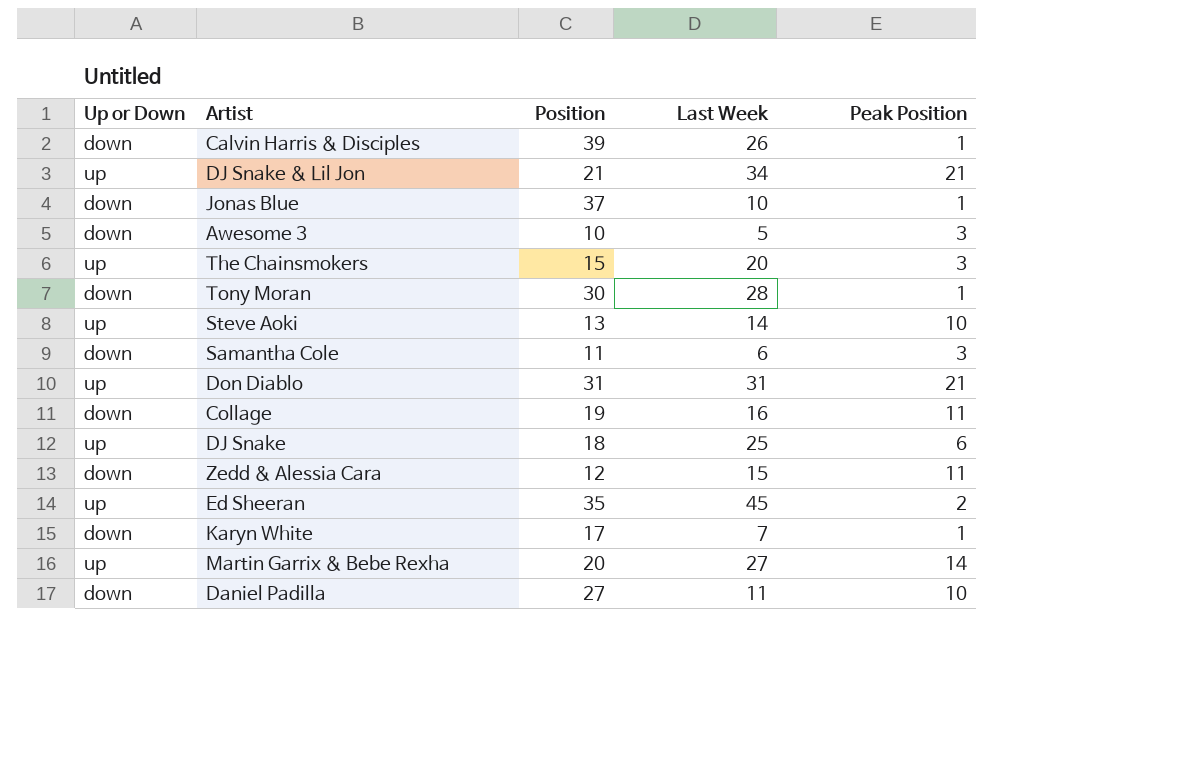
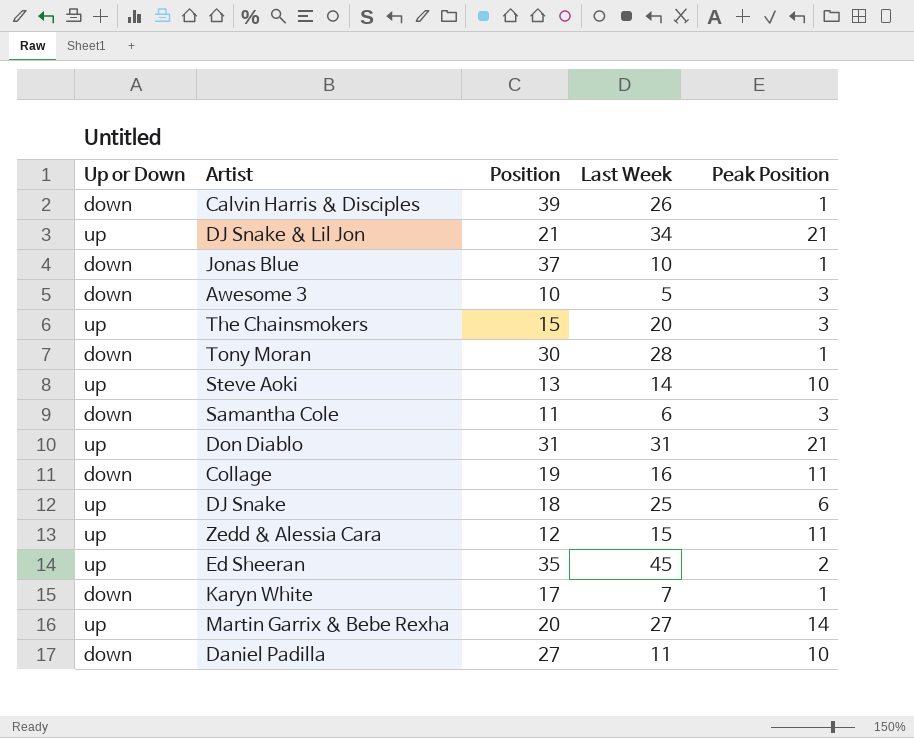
Zedd & Alessia Cara | Up or Down: down -> up

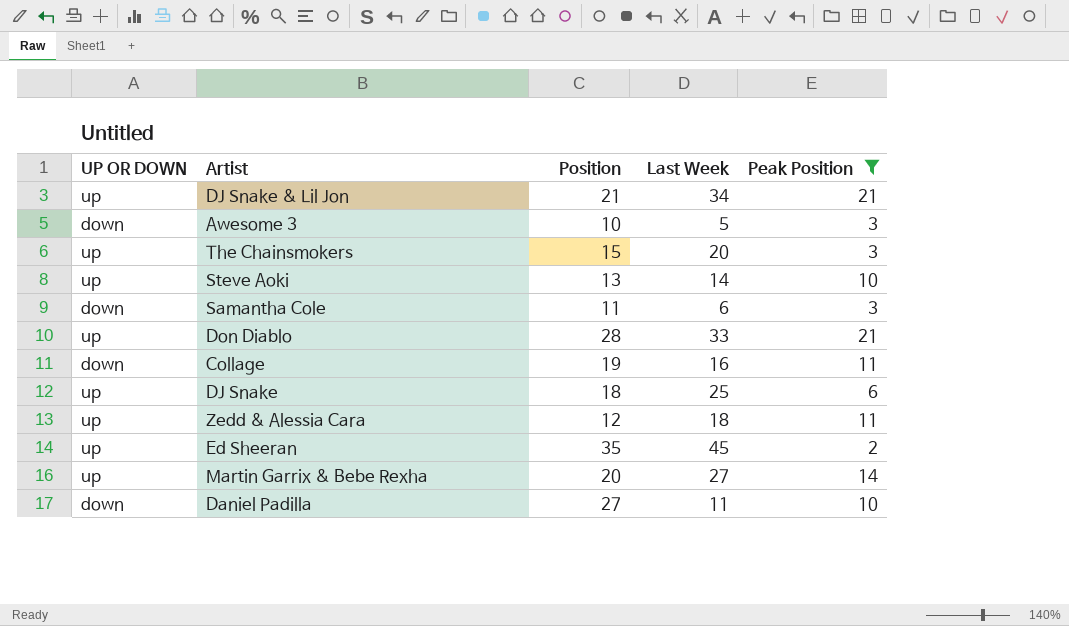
filter: none -> Peak Position != 1
column name: Up or Down -> UP OR DOWN
Don Diablo | Position: 31 -> 28
Don Diablo | Last Week: 31 -> 33
Zedd & Alessia Cara | Last Week: 15 -> 18

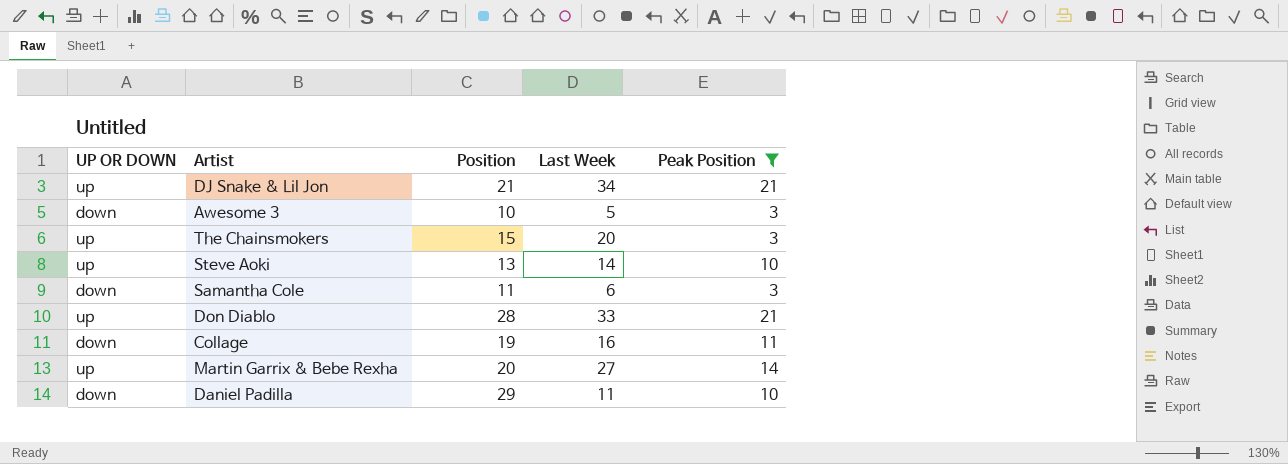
row DJ Snake: up | 18 | 25 | 6 -> none
row Zedd & Alessia Cara: up | 12 | 18 | 11 -> none
row Ed Sheeran: up | 35 | 45 | 2 -> none
Daniel Padilla | Position: 27 -> 29

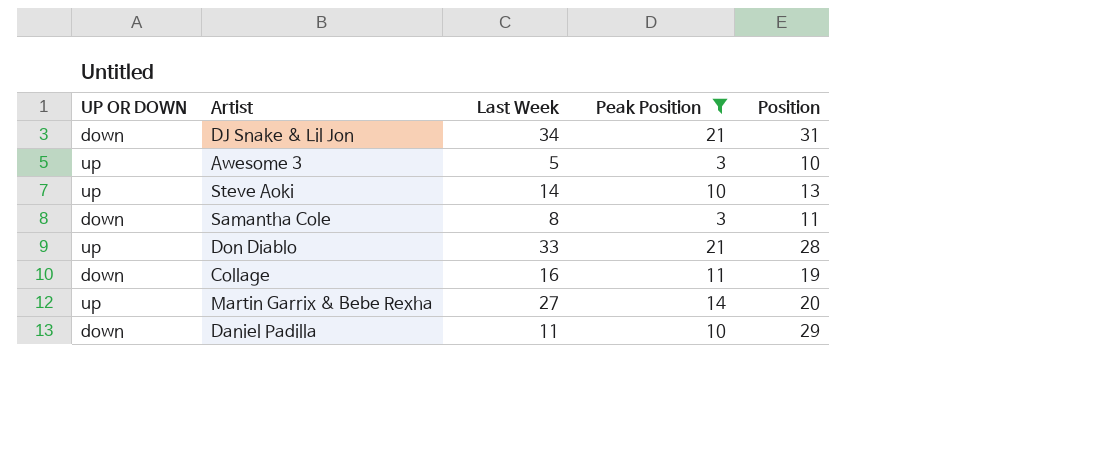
column Position | position: 3 -> 5
row The Chainsmokers: up | 15 | 20 | 3 -> none
DJ Snake & Lil Jon | UP OR DOWN: up -> down
DJ Snake & Lil Jon | Position: 21 -> 31
Awesome 3 | UP OR DOWN: down -> up
Samantha Cole | Last Week: 6 -> 8

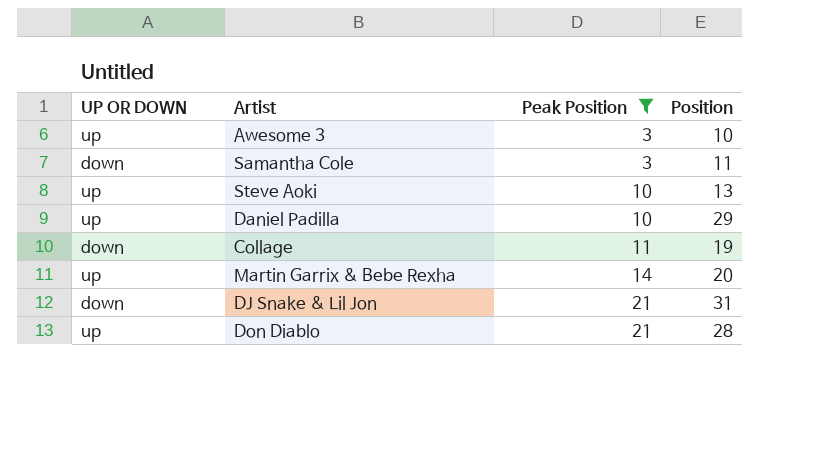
row order: none -> Peak Position ascending
column Last Week | position: 3 -> none
Daniel Padilla | UP OR DOWN: down -> up

